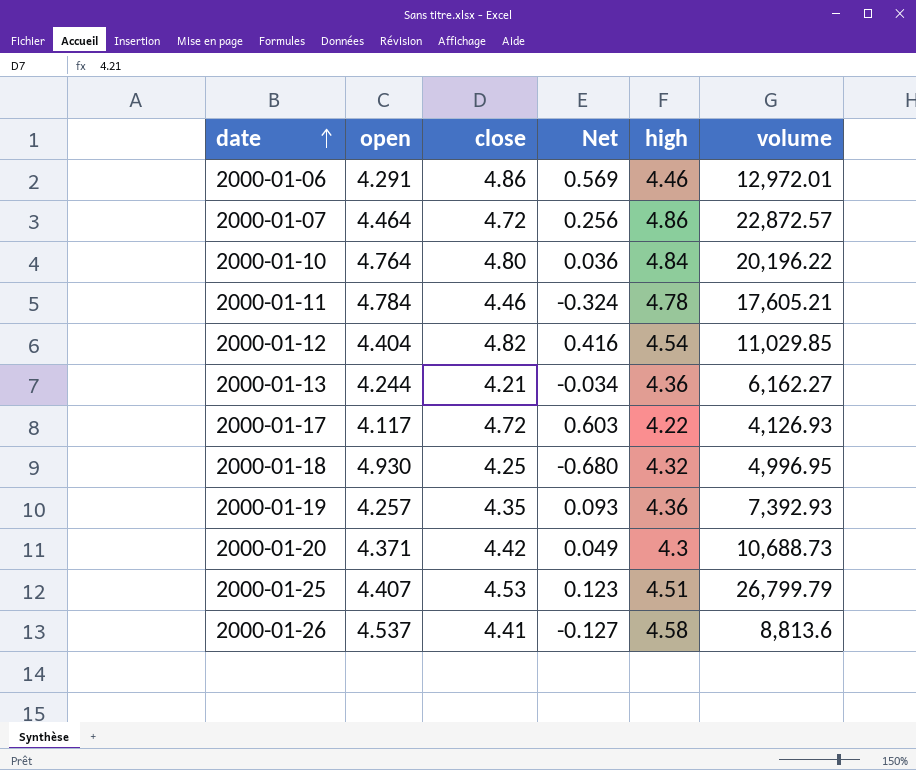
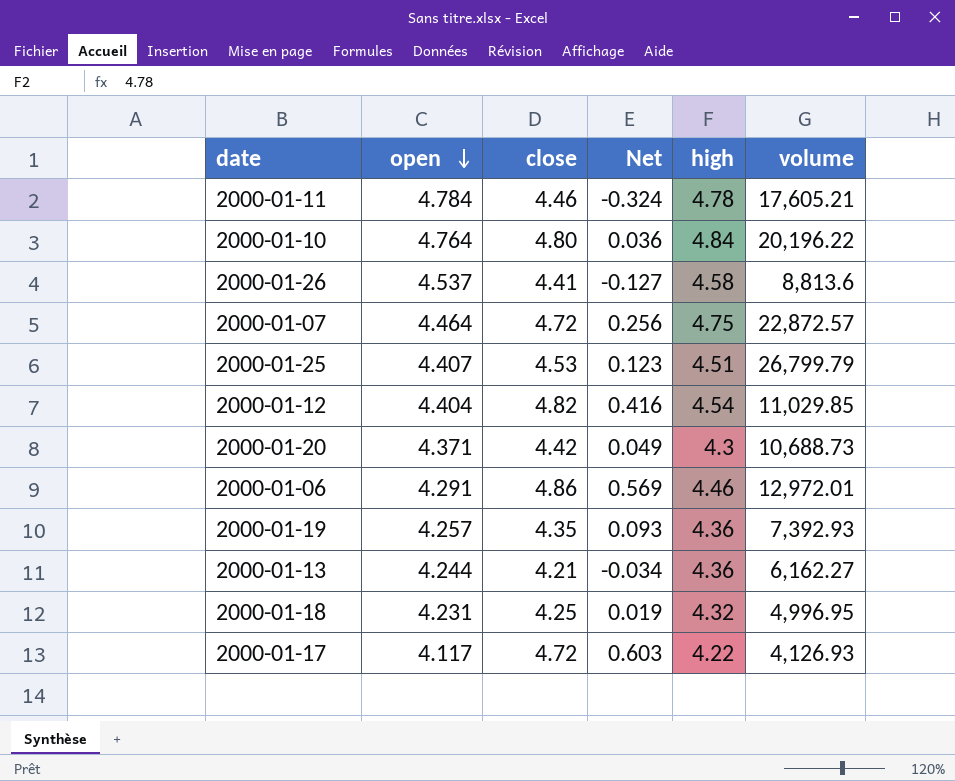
row order: date ascending -> open descending
2000-01-07 | high: 4.86 -> 4.75
2000-01-18 | open: 4.930 -> 4.231
2000-01-18 | Net: -0.680 -> 0.019

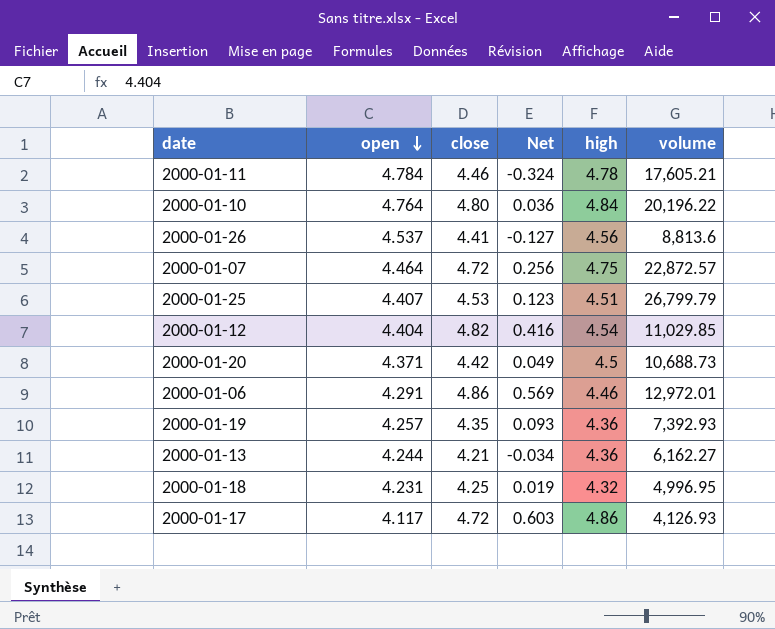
2000-01-26 | high: 4.58 -> 4.56
2000-01-20 | high: 4.3 -> 4.5
2000-01-17 | high: 4.22 -> 4.86

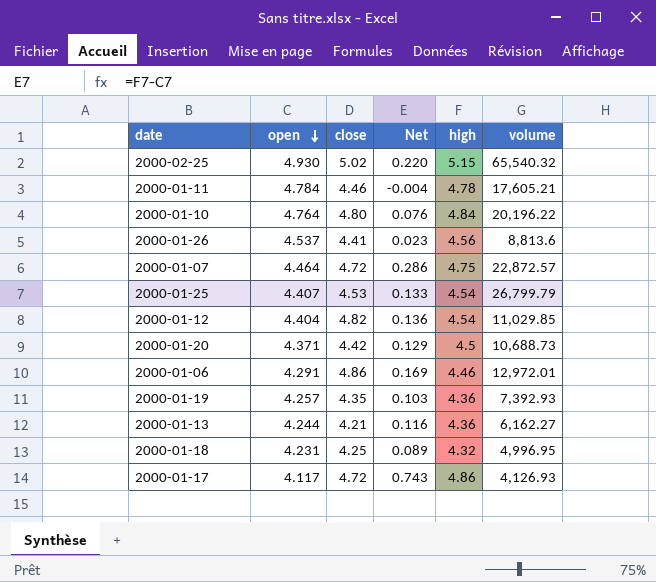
column Net | formula: [close] - [open] -> [high] - [open]
row 2000-02-25: none -> 4.930 | 5.02 | 0.220 | 5.15 | 65,540.32
2000-01-25 | high: 4.51 -> 4.54

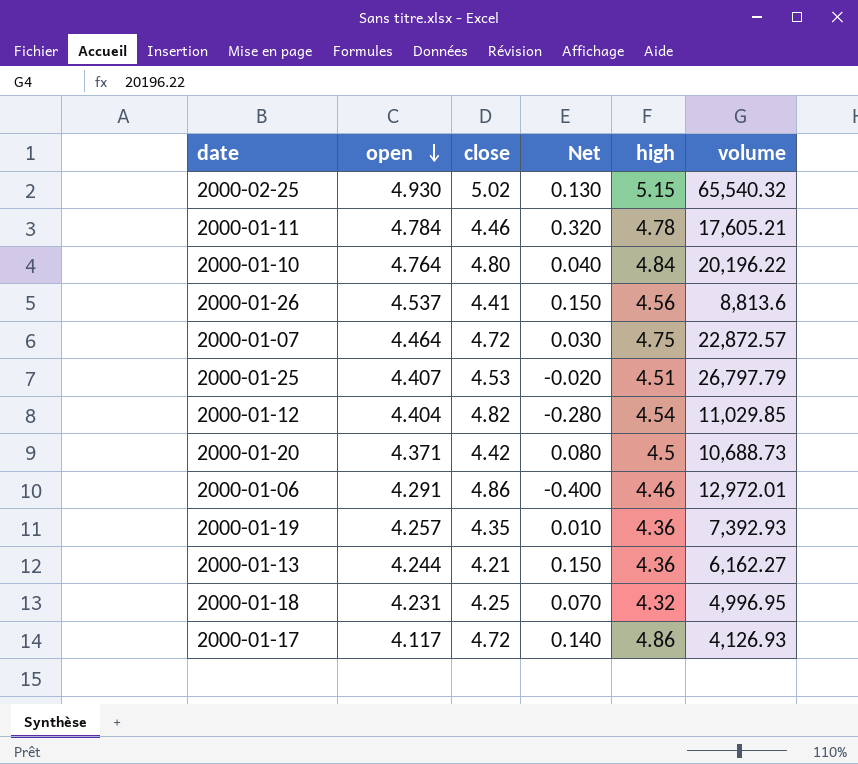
column Net | formula: [high] - [open] -> [high] - [close]
2000-01-25 | high: 4.54 -> 4.51
2000-01-25 | volume: 26,799.79 -> 26,797.79

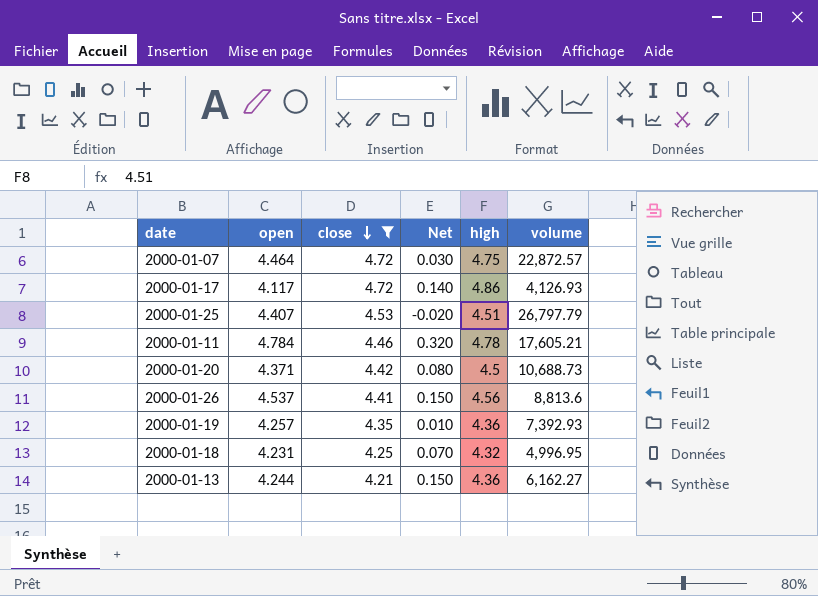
filter: none -> close <= 4.72
row order: open descending -> close descending

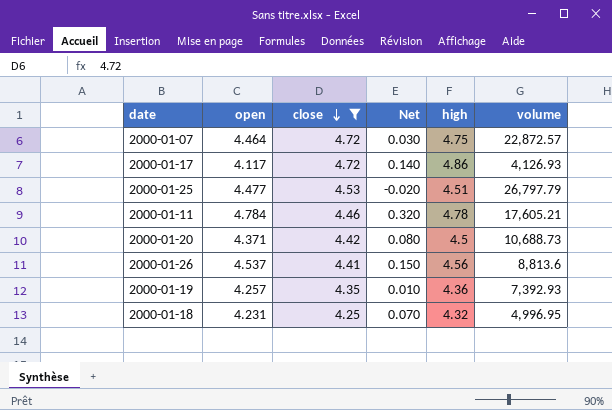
row 2000-01-13: 4.244 | 4.21 | 0.150 | 4.36 | 6,162.27 -> none
2000-01-25 | open: 4.407 -> 4.477

